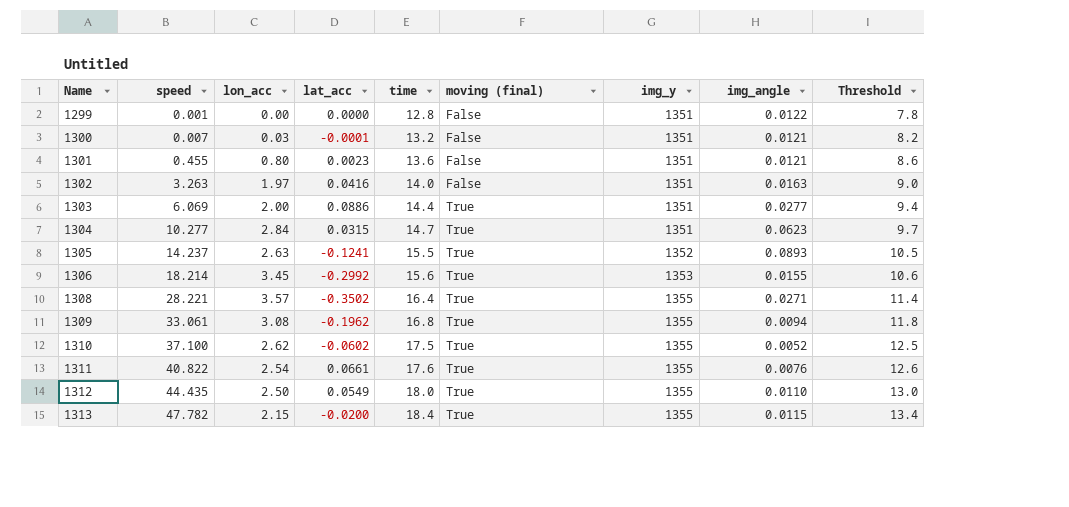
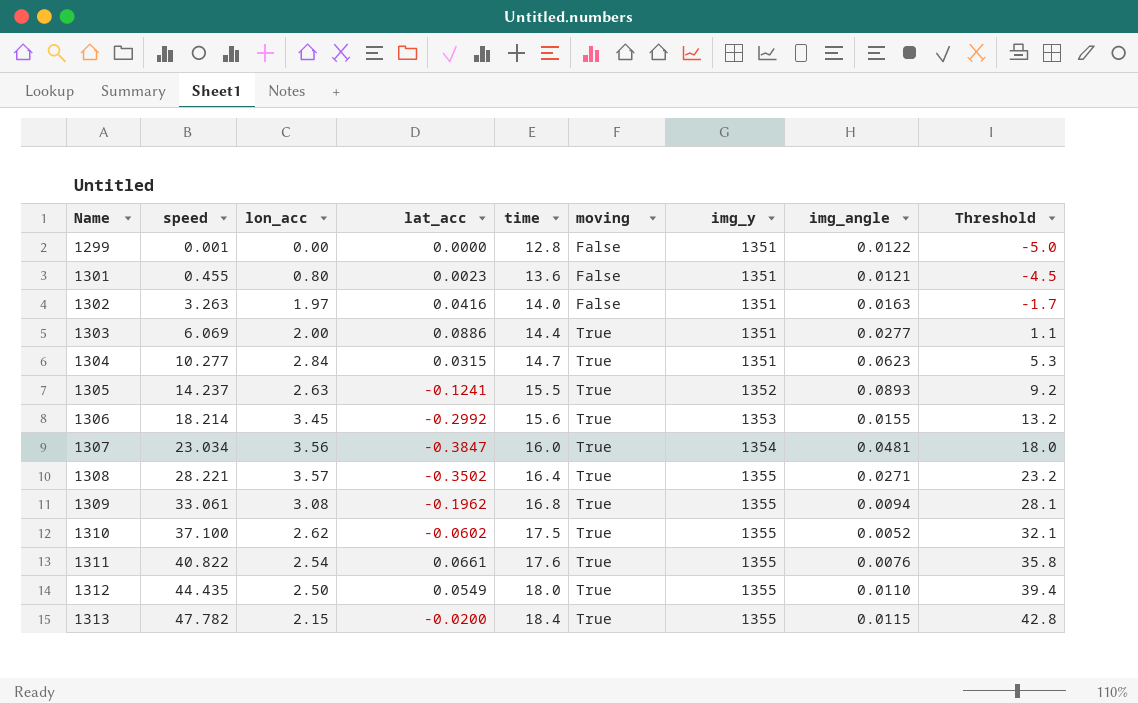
column name: moving (final) -> moving
column Threshold | formula: [time] - 5 -> [speed] - 5
row 1300: 0.007 | 0.03 | -0.0001 | 13.2 | False | 1351 | 0.0121 | 8.2 -> none
row 1307: none -> 23.034 | 3.56 | -0.3847 | 16.0 | True | 1354 | 0.0481 | 18.0

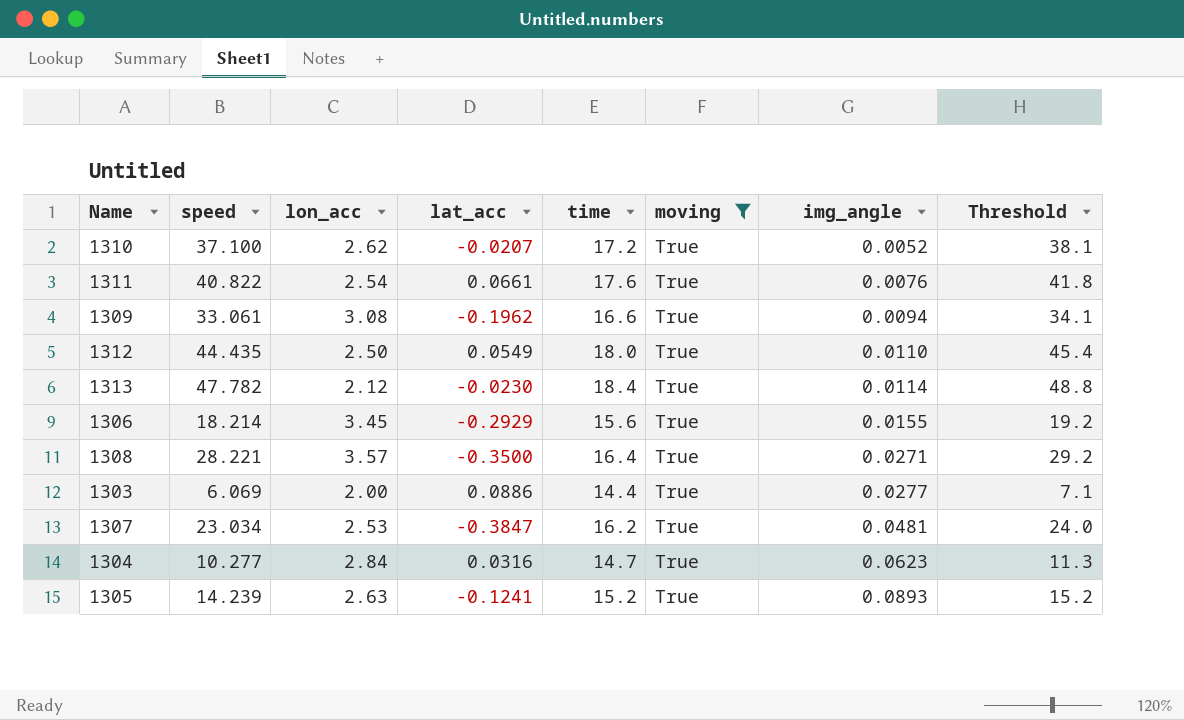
filter: none -> moving = True
row order: Name ascending -> img_angle ascending
column img_y | position: 7 -> none
column Threshold | formula: [speed] - 5 -> [speed] + 1
1310 | lat_acc: -0.0602 -> -0.0207
1310 | time: 17.5 -> 17.2
1309 | time: 16.8 -> 16.6
1313 | lon_acc: 2.15 -> 2.12
1313 | lat_acc: -0.0200 -> -0.0230
1313 | img_angle: 0.0115 -> 0.0114
1306 | lat_acc: -0.2992 -> -0.2929
1308 | lat_acc: -0.3502 -> -0.3500
1307 | lon_acc: 3.56 -> 2.53
1307 | time: 16.0 -> 16.2
1304 | lat_acc: 0.0315 -> 0.0316
1305 | speed: 14.237 -> 14.239
1305 | time: 15.5 -> 15.2

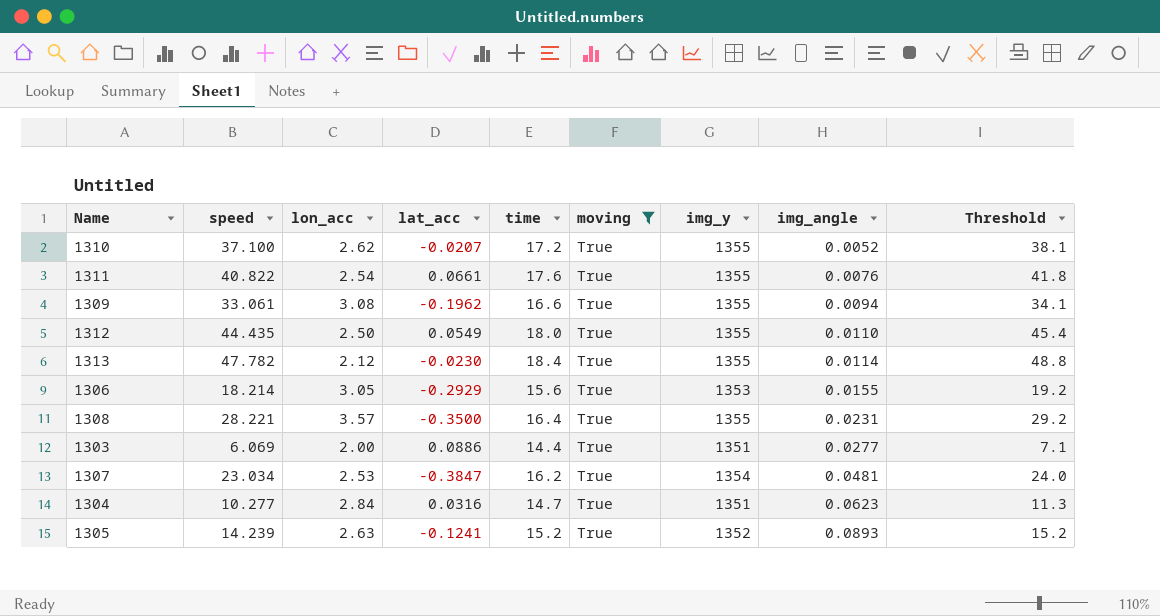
column img_y | position: none -> 7
1306 | lon_acc: 3.45 -> 3.05
1308 | img_angle: 0.0271 -> 0.0231

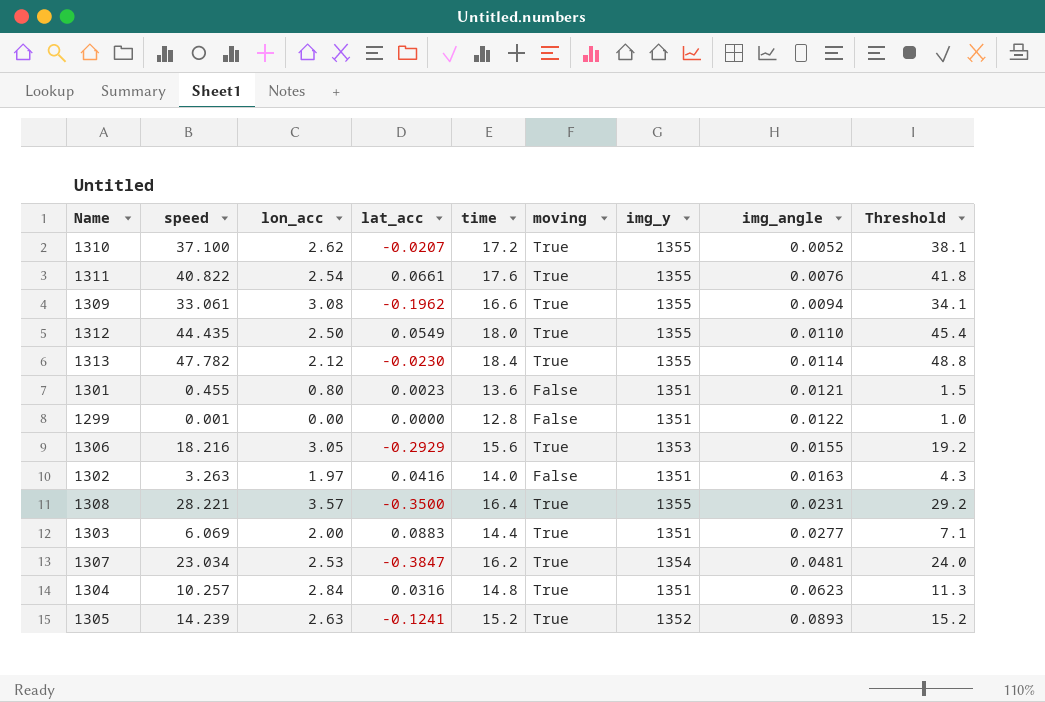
filter: moving = True -> none
1306 | speed: 18.214 -> 18.216
1303 | lat_acc: 0.0886 -> 0.0883
1304 | speed: 10.277 -> 10.257
1304 | time: 14.7 -> 14.8

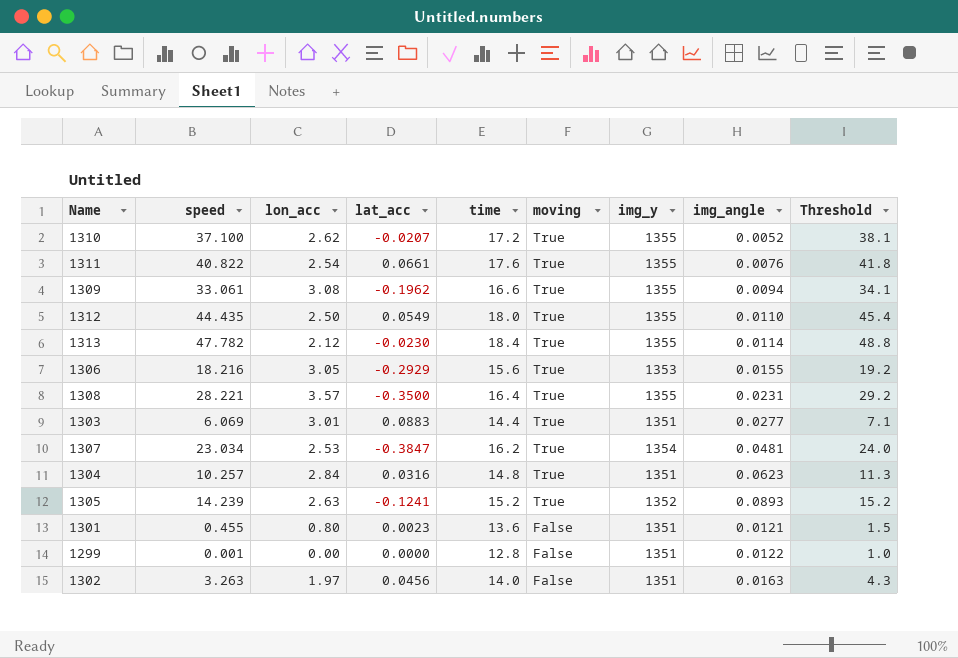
row order: img_angle ascending -> moving descending
1303 | lon_acc: 2.00 -> 3.01
1302 | lat_acc: 0.0416 -> 0.0456

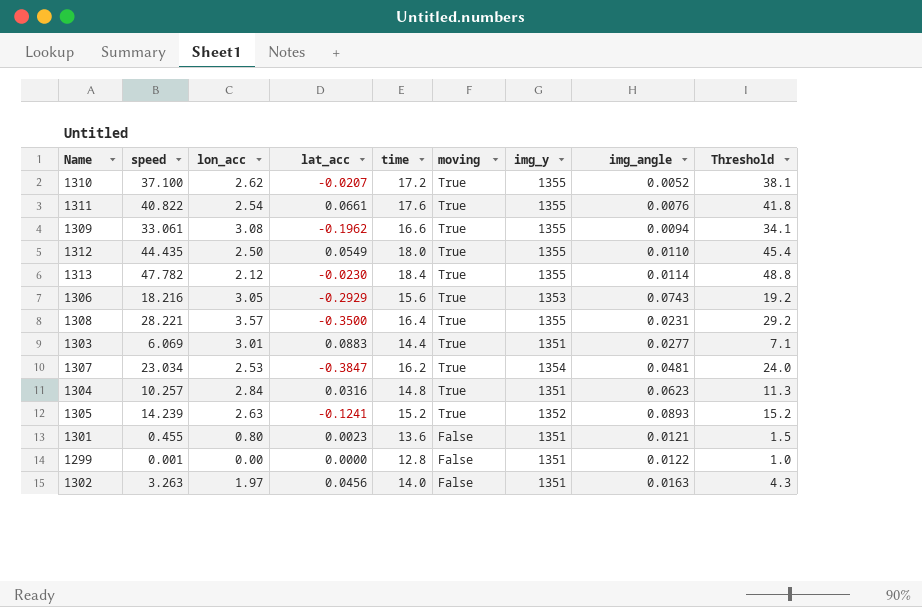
1306 | img_angle: 0.0155 -> 0.0743

